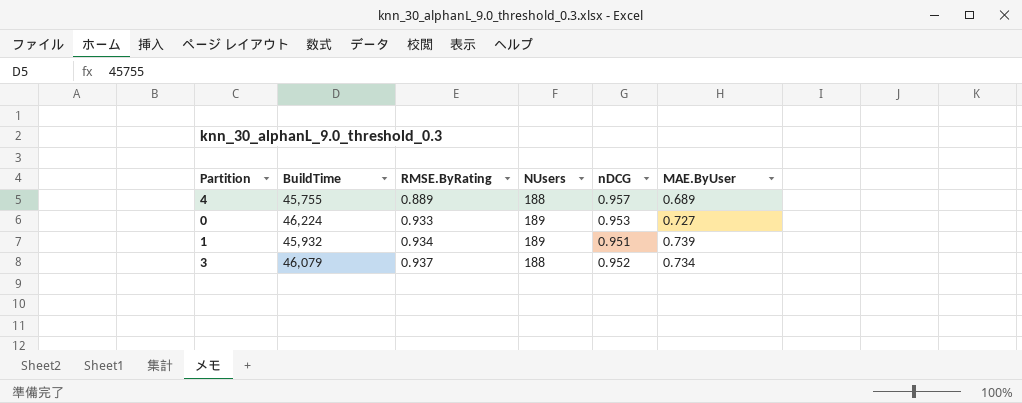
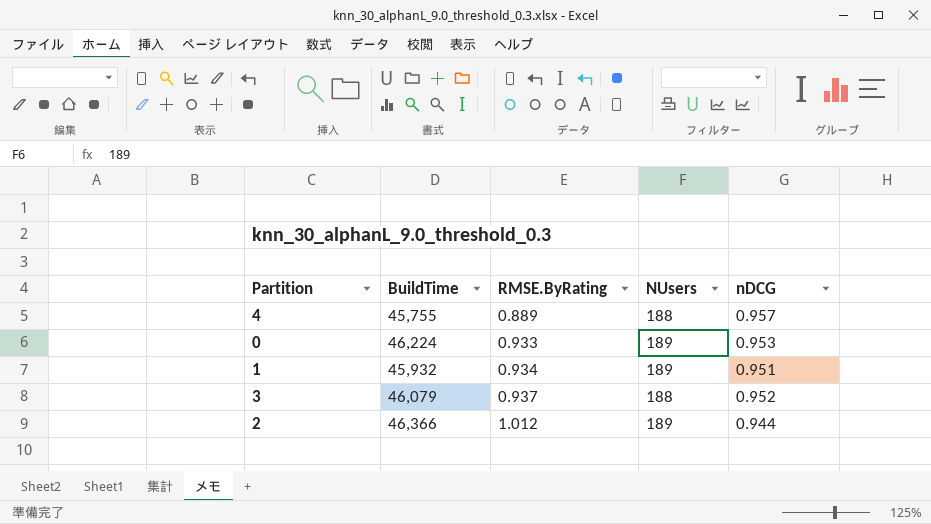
column MAE.ByUser | position: 6 -> none
row 2: none -> 46,366 | 1.012 | 189 | 0.944

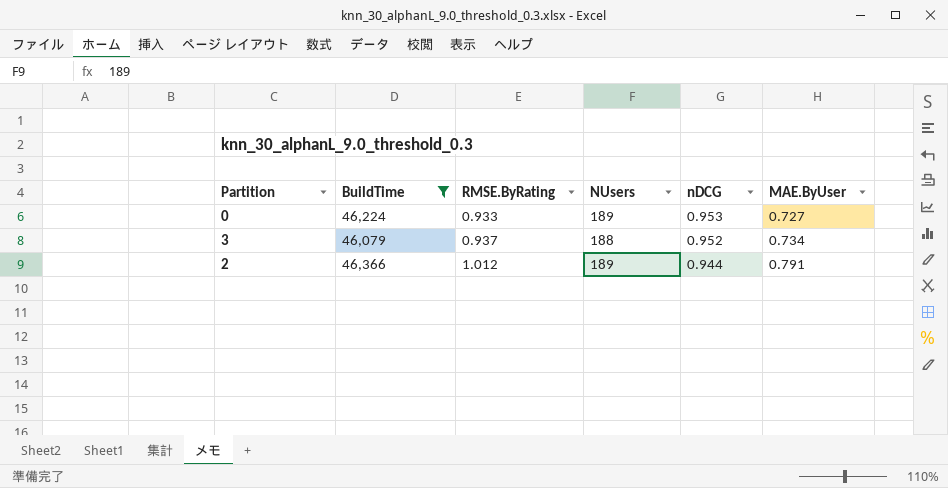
filter: none -> BuildTime >= 46,079
column MAE.ByUser | position: none -> 6

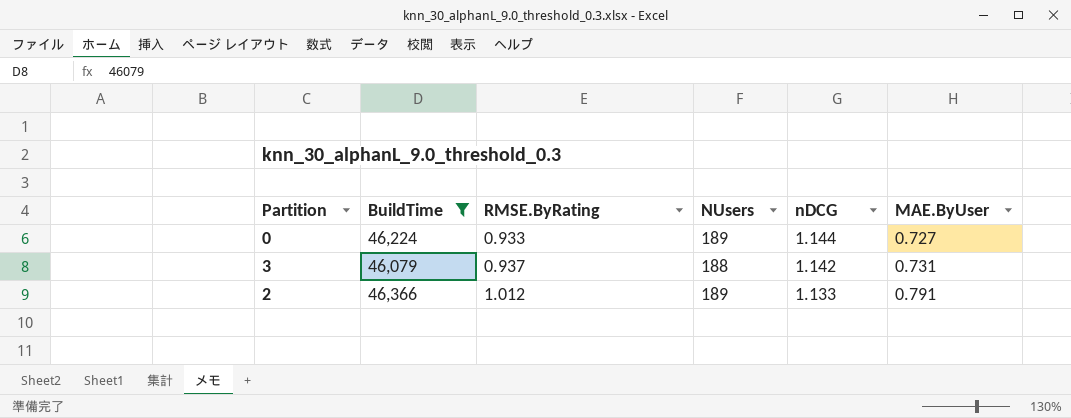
0 | nDCG: 0.953 -> 1.144
3 | nDCG: 0.952 -> 1.142
3 | MAE.ByUser: 0.734 -> 0.731
2 | nDCG: 0.944 -> 1.133

